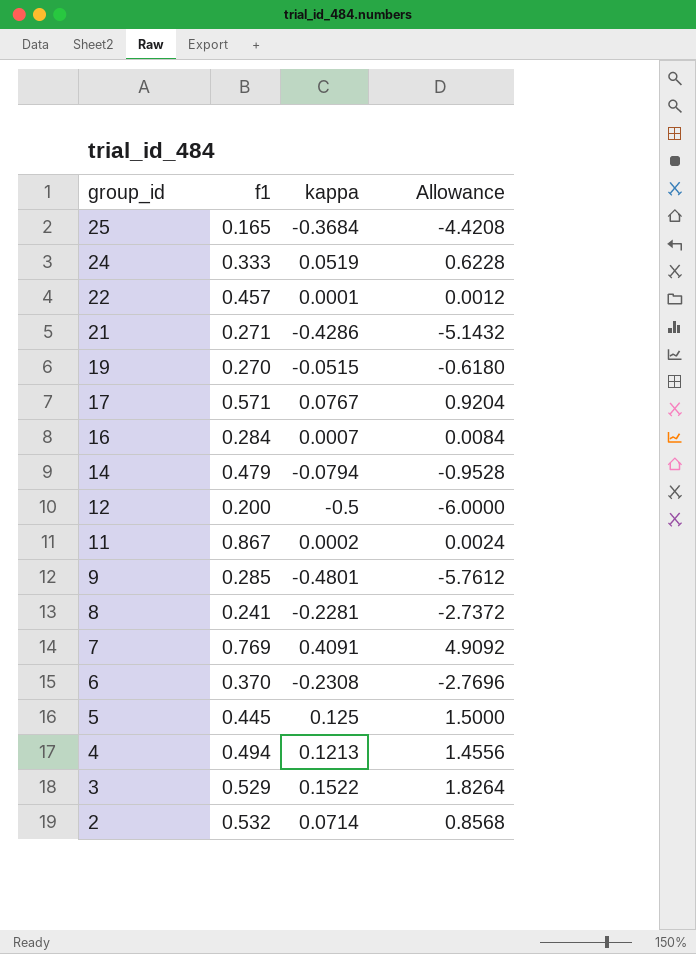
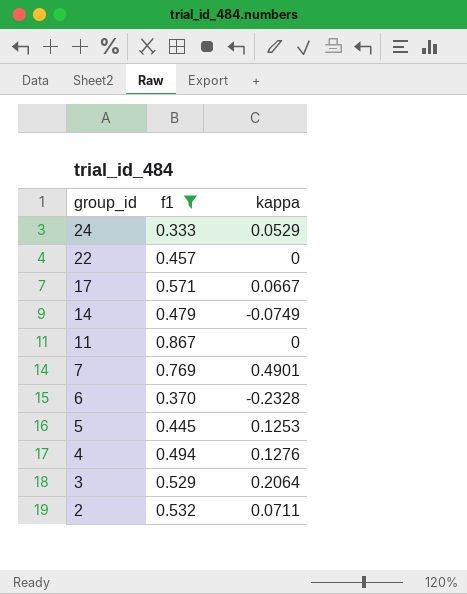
filter: none -> f1 >= 0.333
column Allowance | formula: [kappa] * 12 -> none
24 | kappa: 0.0519 -> 0.0529
22 | kappa: 0.0001 -> 0
17 | kappa: 0.0767 -> 0.0667
14 | kappa: -0.0794 -> -0.0749
11 | kappa: 0.0002 -> 0
7 | kappa: 0.4091 -> 0.4901
6 | kappa: -0.2308 -> -0.2328
5 | kappa: 0.125 -> 0.1253
4 | kappa: 0.1213 -> 0.1276
3 | kappa: 0.1522 -> 0.2064
2 | kappa: 0.0714 -> 0.0711

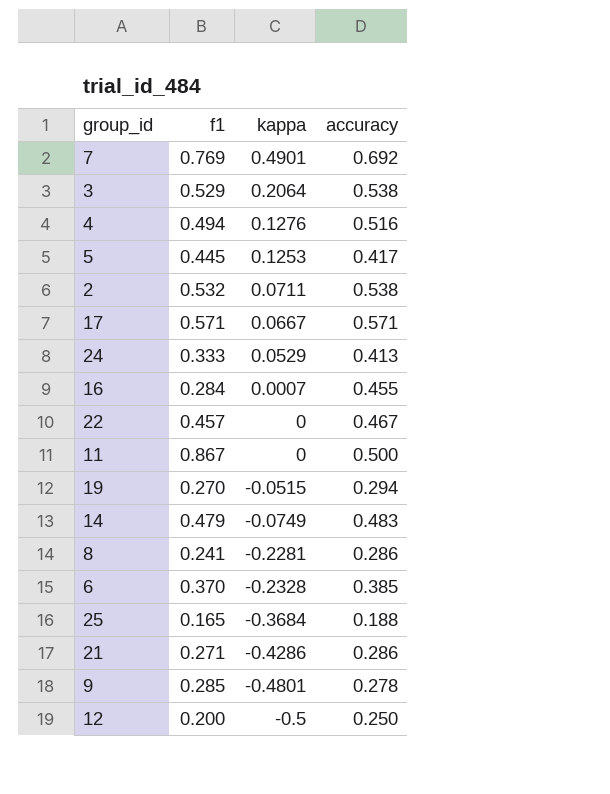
filter: f1 >= 0.333 -> none
row order: group_id descending -> kappa descending
column accuracy | position: none -> 4

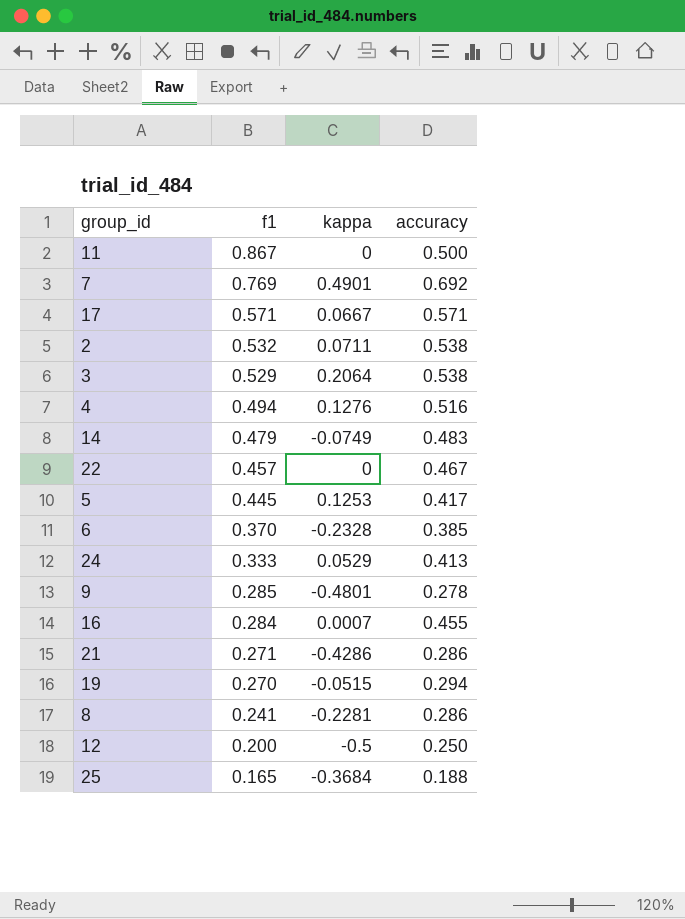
row order: kappa descending -> f1 descending

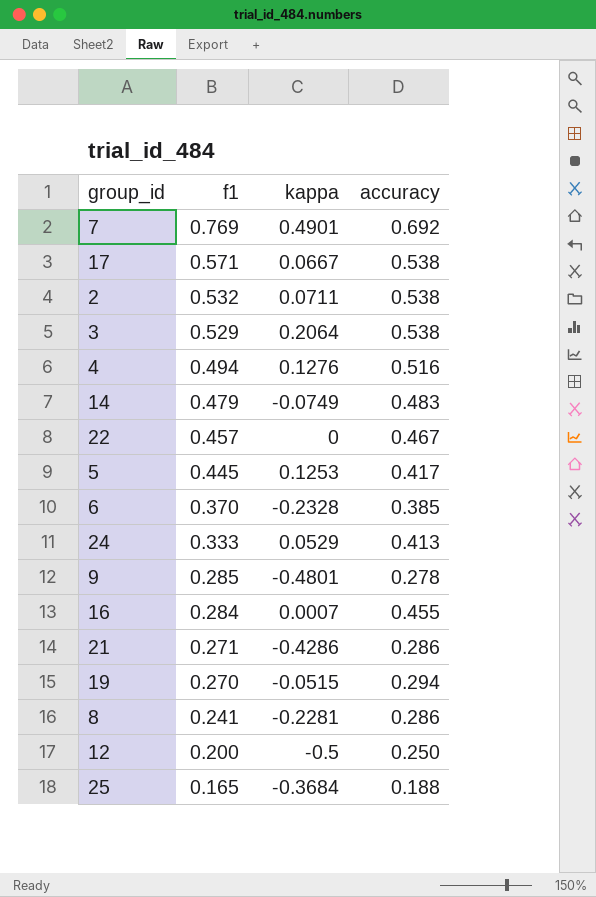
row 11: 0.867 | 0 | 0.500 -> none
17 | accuracy: 0.571 -> 0.538

